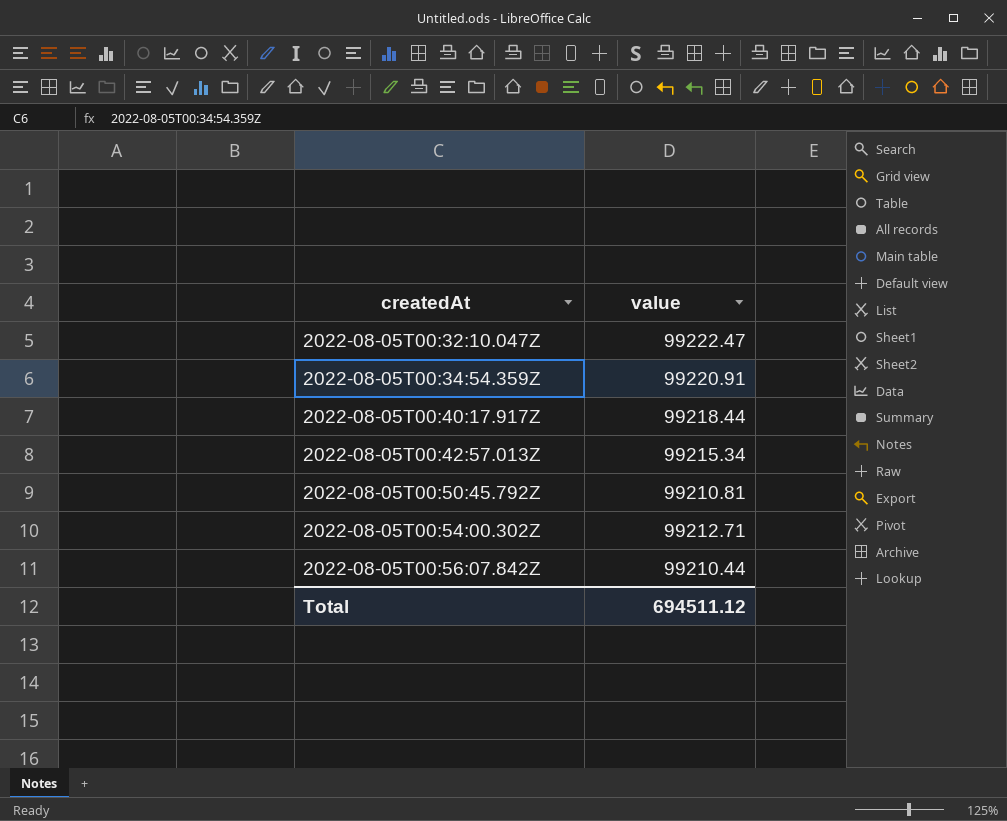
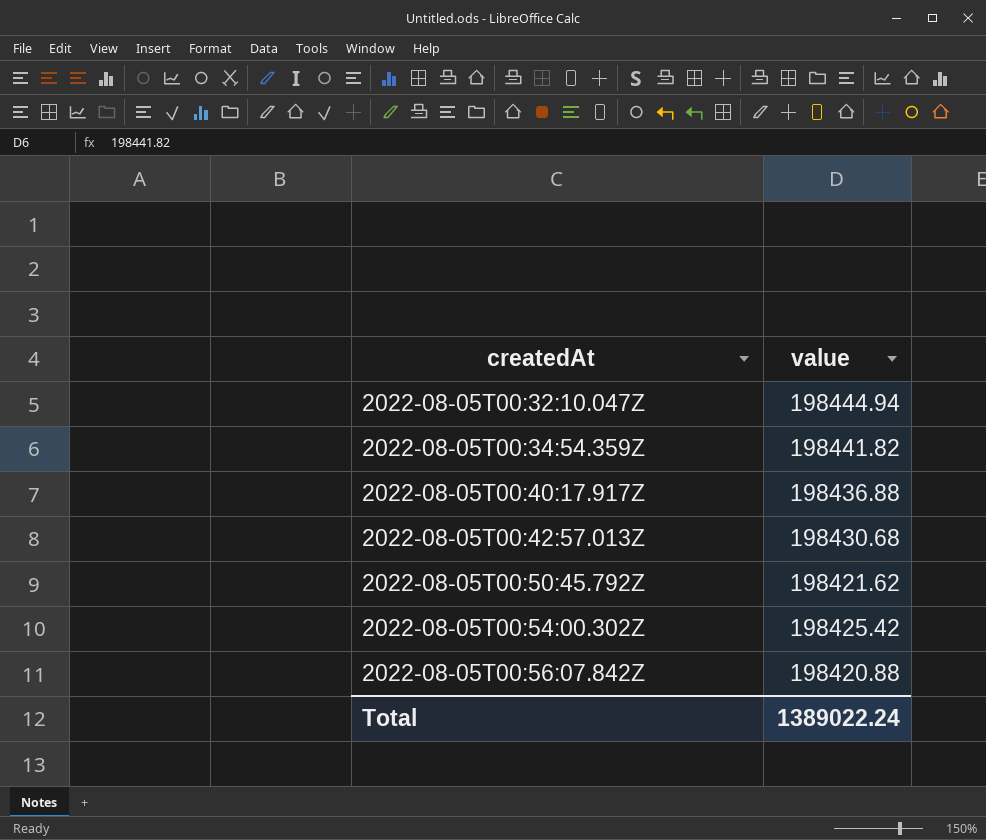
2022-08-05T00:32:10.047Z | value: 99222.47 -> 198444.94
2022-08-05T00:34:54.359Z | value: 99220.91 -> 198441.82
2022-08-05T00:40:17.917Z | value: 99218.44 -> 198436.88
2022-08-05T00:42:57.013Z | value: 99215.34 -> 198430.68
2022-08-05T00:50:45.792Z | value: 99210.81 -> 198421.62
2022-08-05T00:54:00.302Z | value: 99212.71 -> 198425.42
2022-08-05T00:56:07.842Z | value: 99210.44 -> 198420.88
Total | value: 694511.12 -> 1389022.24

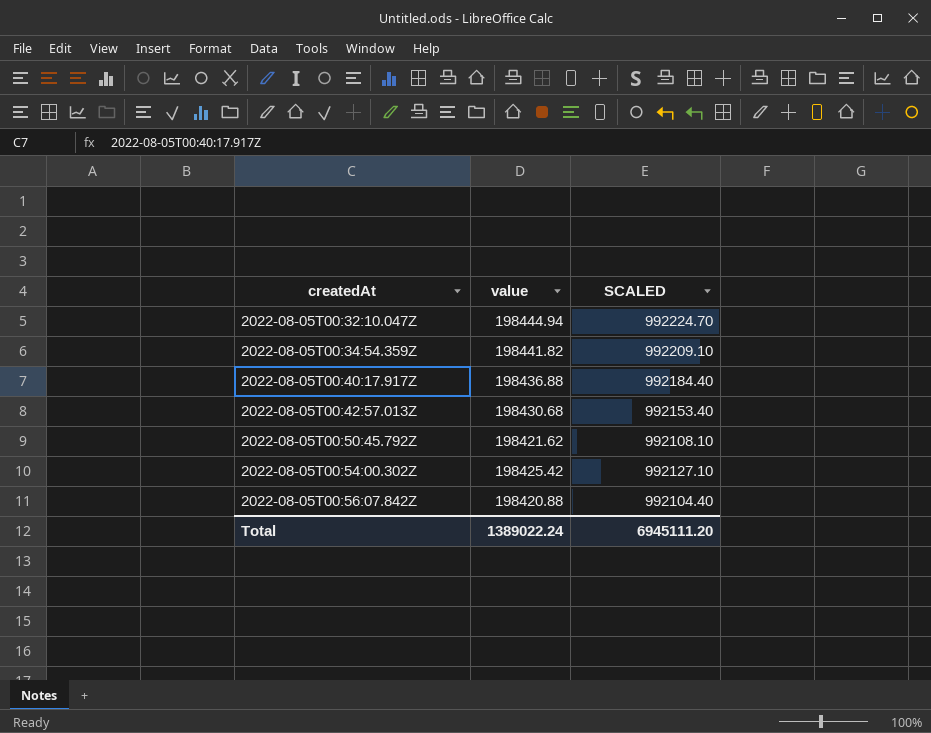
column SCALED | formula: none -> [value] * 5

